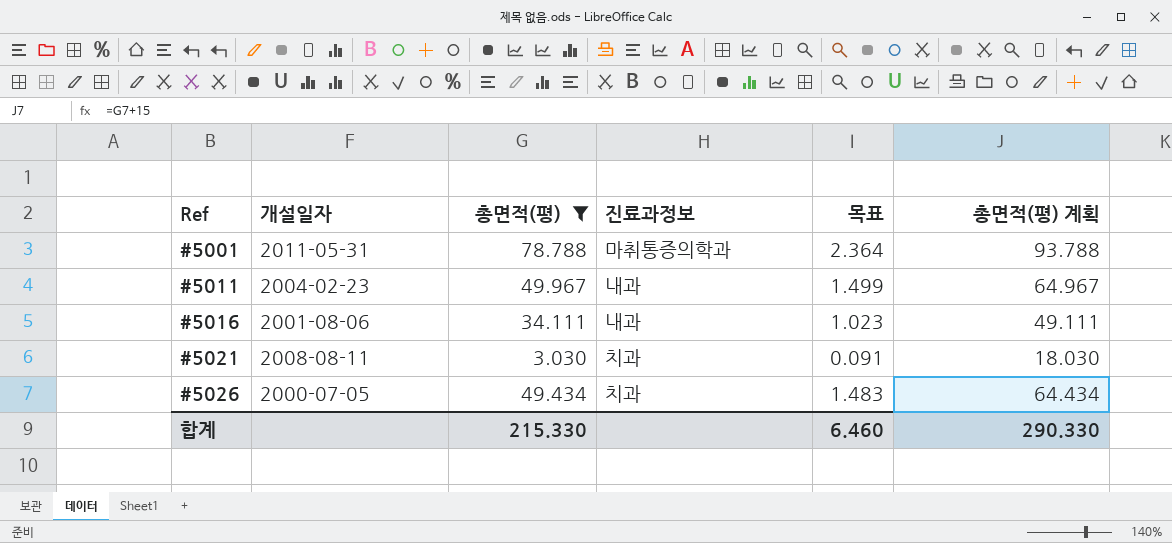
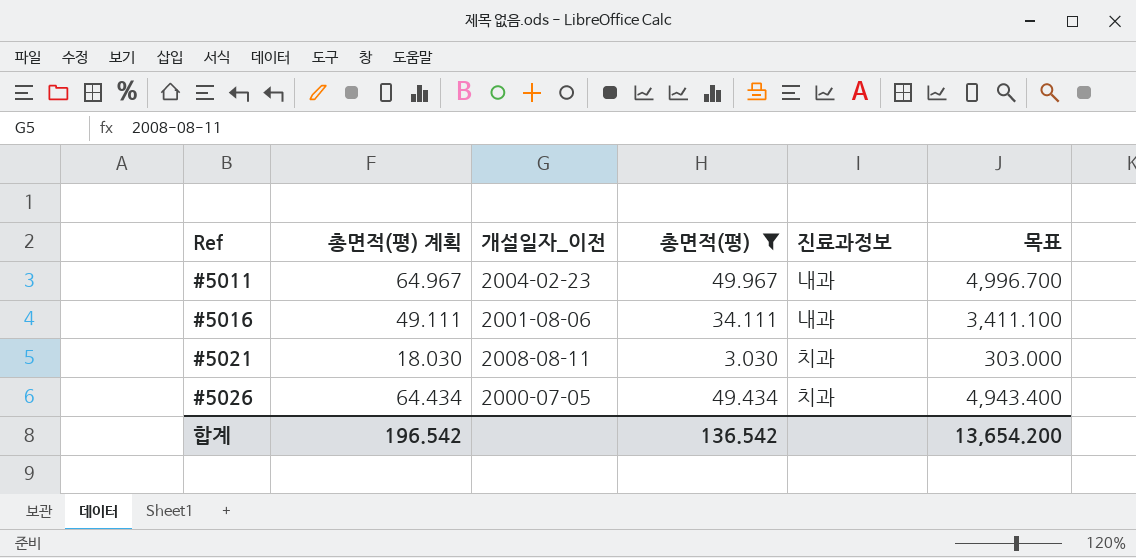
column 총면적(평) 계획 | position: 6 -> 2
column name: 개설일자 -> 개설일자_이전
column 목표 | formula: [총면적(평)] * 0.03 -> [총면적(평)] * 100
row #5001: 2011-05-31 | 78.788 | 마취통증의학과 | 2.364 | 93.788 -> none
합계 | 총면적(평) 계획: 290.330 -> 196.542
합계 | 총면적(평): 215.330 -> 136.542
합계 | 목표: 6.460 -> 13,654.200

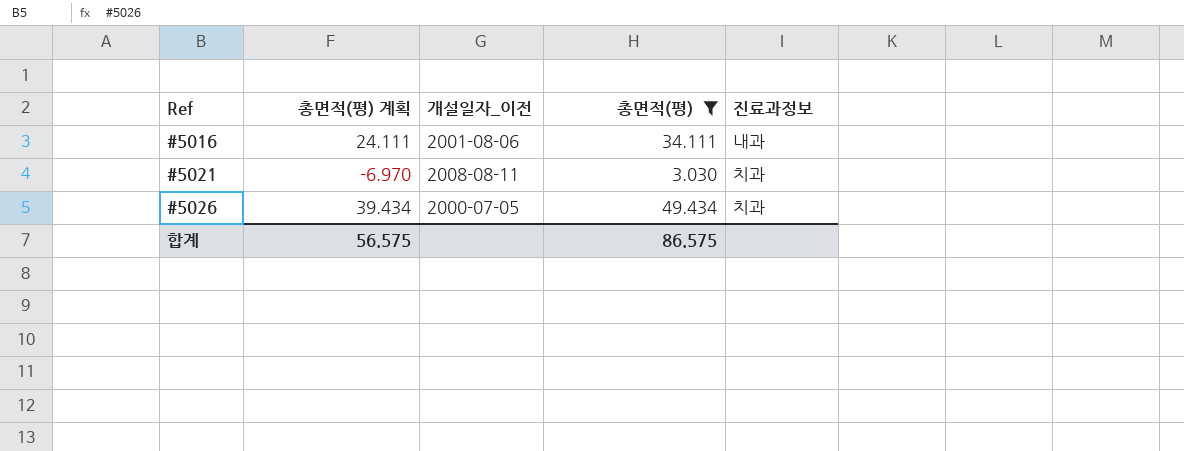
column 목표 | formula: [총면적(평)] * 100 -> none
column 총면적(평) 계획 | formula: [총면적(평)] + 15 -> [총면적(평)] - 10
row #5011: 64.967 | 2004-02-23 | 49.967 | 내과 | 4,996.700 -> none
합계 | 총면적(평) 계획: 196.542 -> 56.575
합계 | 총면적(평): 136.542 -> 86.575

